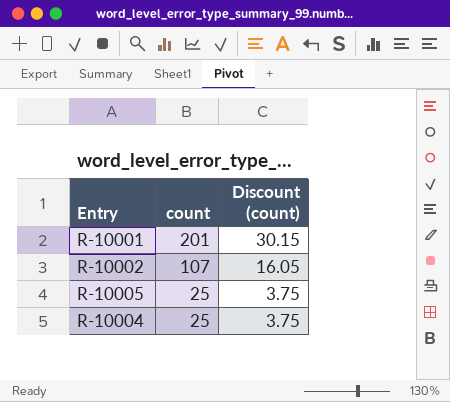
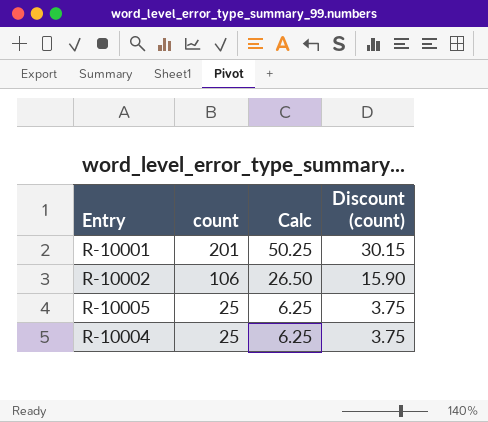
column Calc | formula: none -> [count] * 0.25
R-10002 | count: 107 -> 106
R-10002 | Discount (count): 16.05 -> 15.90

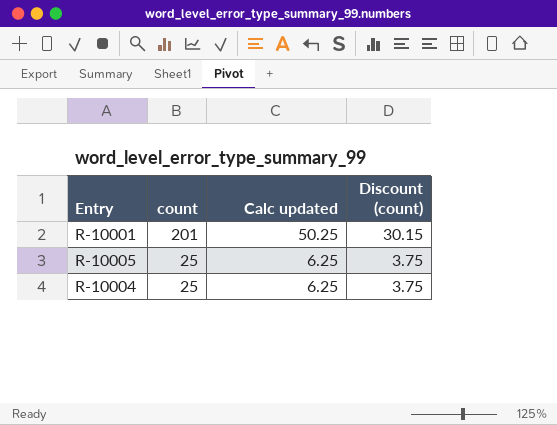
column name: Calc -> Calc updated
row R-10002: 106 | 26.50 | 15.90 -> none

